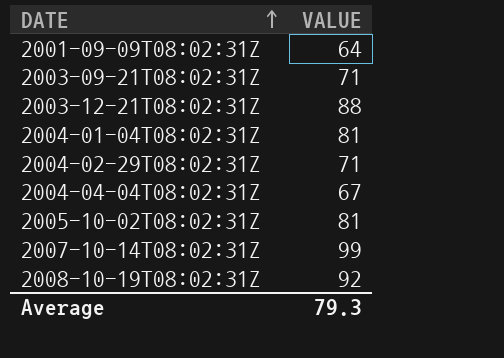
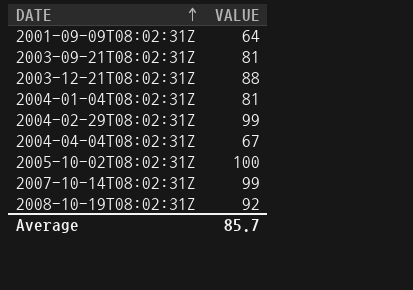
2003-09-21T08:02:31Z | VALUE: 71 -> 81
2004-02-29T08:02:31Z | VALUE: 71 -> 99
2005-10-02T08:02:31Z | VALUE: 81 -> 100
Average | VALUE: 79.3 -> 85.7

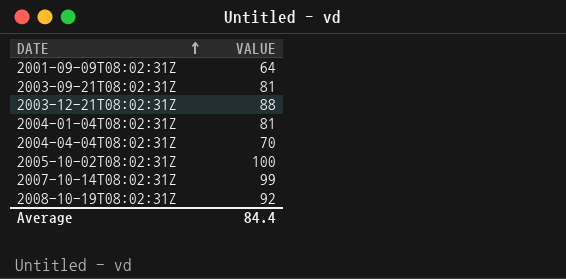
row 2004-02-29T08:02:31Z: 99 -> none
2004-04-04T08:02:31Z | VALUE: 67 -> 70
Average | VALUE: 85.7 -> 84.4

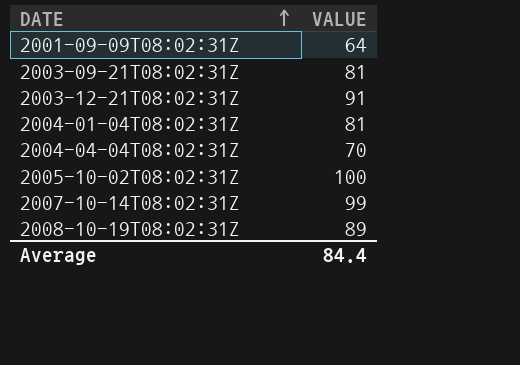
2003-12-21T08:02:31Z | VALUE: 88 -> 91
2008-10-19T08:02:31Z | VALUE: 92 -> 89

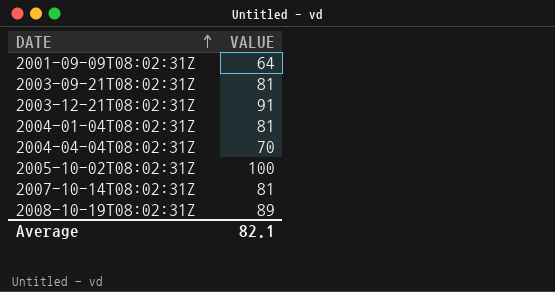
2007-10-14T08:02:31Z | VALUE: 99 -> 81
Average | VALUE: 84.4 -> 82.1

